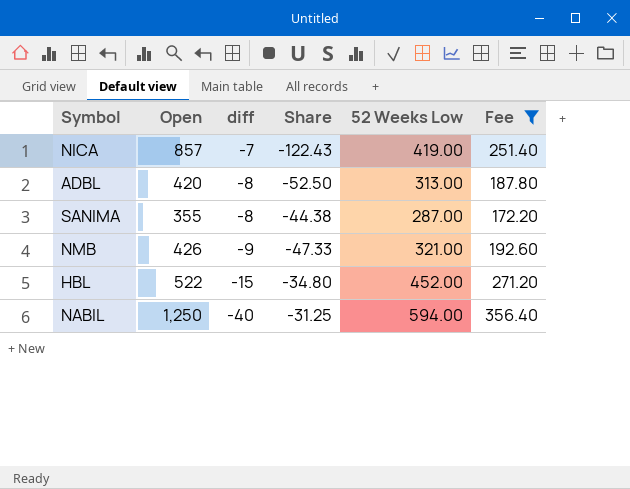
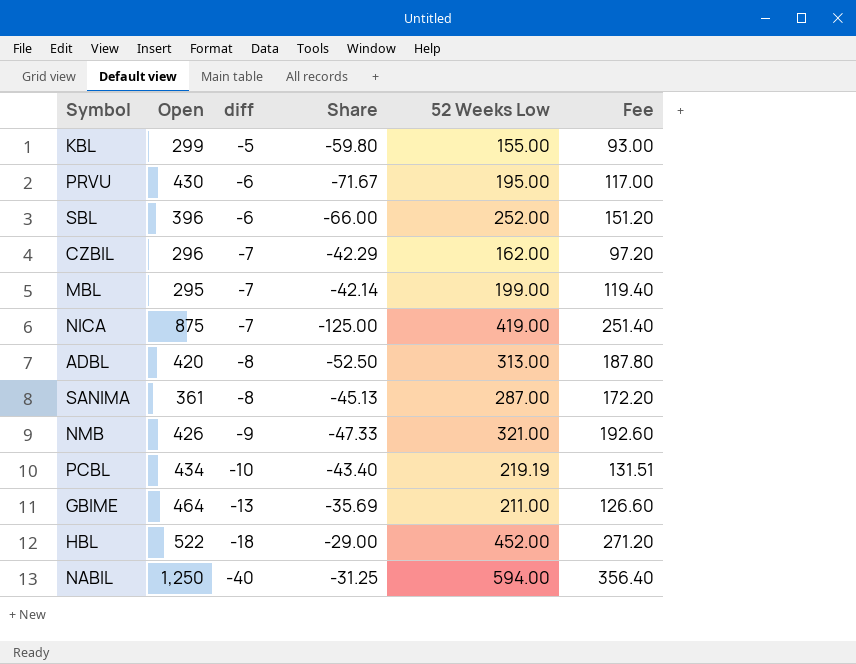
filter: Fee >= 172.20 -> none
NICA | Open: 857 -> 875
NICA | Share: -122.43 -> -125.00
SANIMA | Open: 355 -> 361
SANIMA | Share: -44.38 -> -45.13
HBL | diff: -15 -> -18
HBL | Share: -34.80 -> -29.00

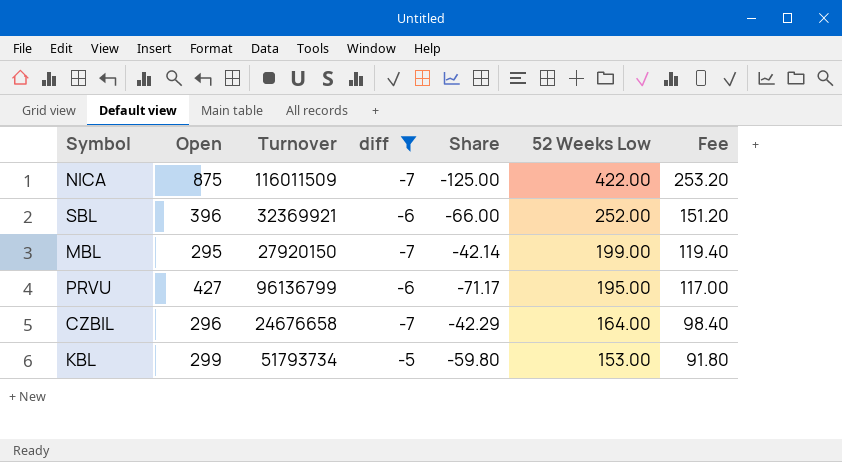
filter: none -> diff >= -7
row order: diff descending -> 52 Weeks Low descending
column Turnover | position: none -> 3
NICA | 52 Weeks Low: 419.00 -> 422.00
NICA | Fee: 251.40 -> 253.20
PRVU | Open: 430 -> 427
PRVU | Share: -71.67 -> -71.17
CZBIL | 52 Weeks Low: 162.00 -> 164.00
CZBIL | Fee: 97.20 -> 98.40
KBL | 52 Weeks Low: 155.00 -> 153.00
KBL | Fee: 93.00 -> 91.80

